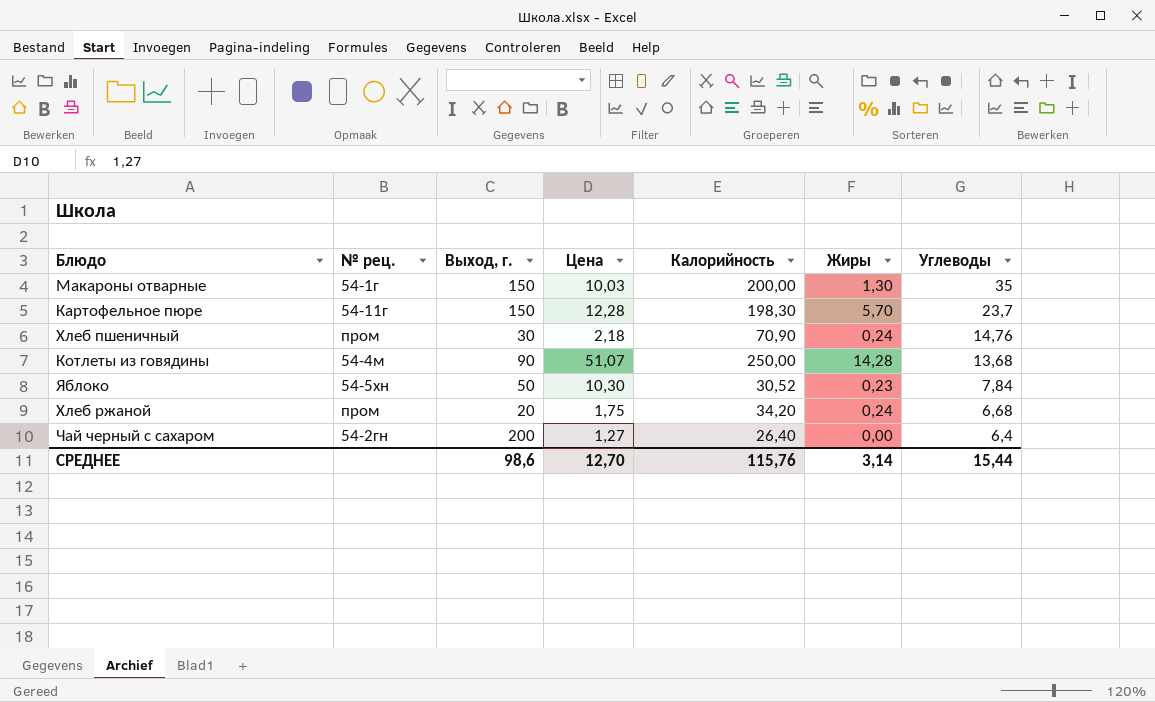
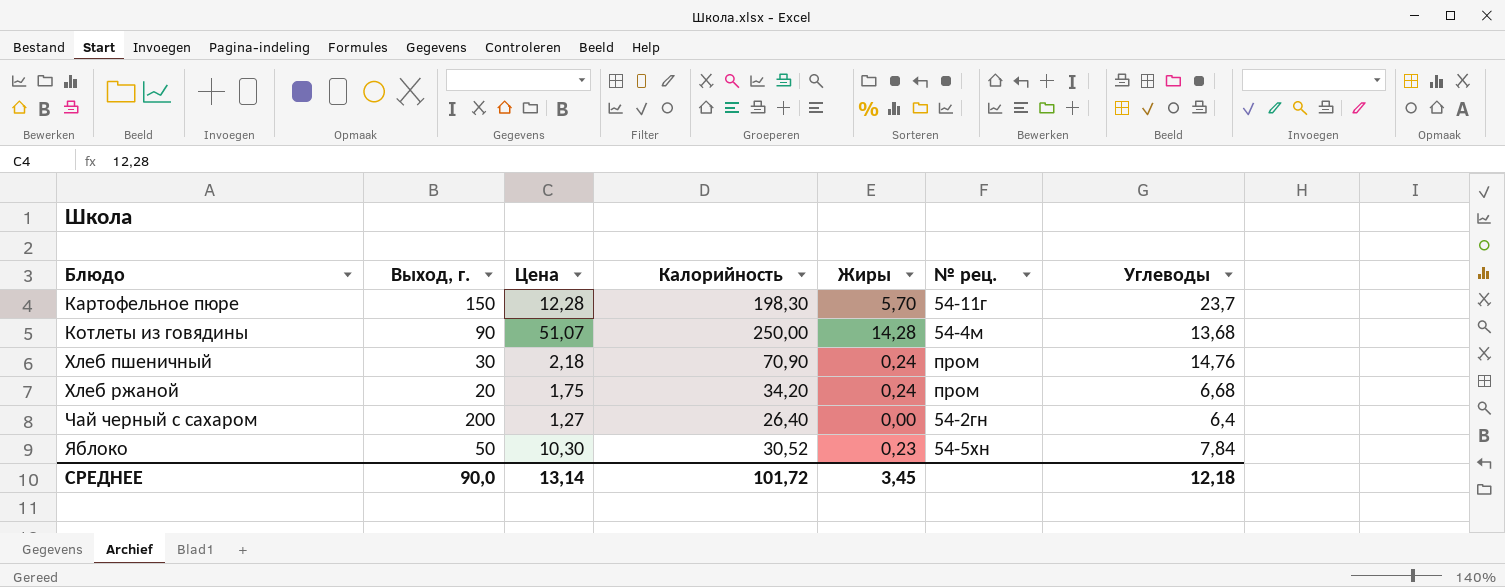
row order: Углеводы descending -> Блюдо ascending
column № рец. | position: 2 -> 6
row Макароны отварные: 54-1г | 150 | 10,03 | 200,00 | 1,30 | 35 -> none
СРЕДНЕЕ | Выход, г.: 98,6 -> 90,0
СРЕДНЕЕ | Цена: 12,70 -> 13,14
СРЕДНЕЕ | Калорийность: 115,76 -> 101,72
СРЕДНЕЕ | Жиры: 3,14 -> 3,45
СРЕДНЕЕ | Углеводы: 15,44 -> 12,18

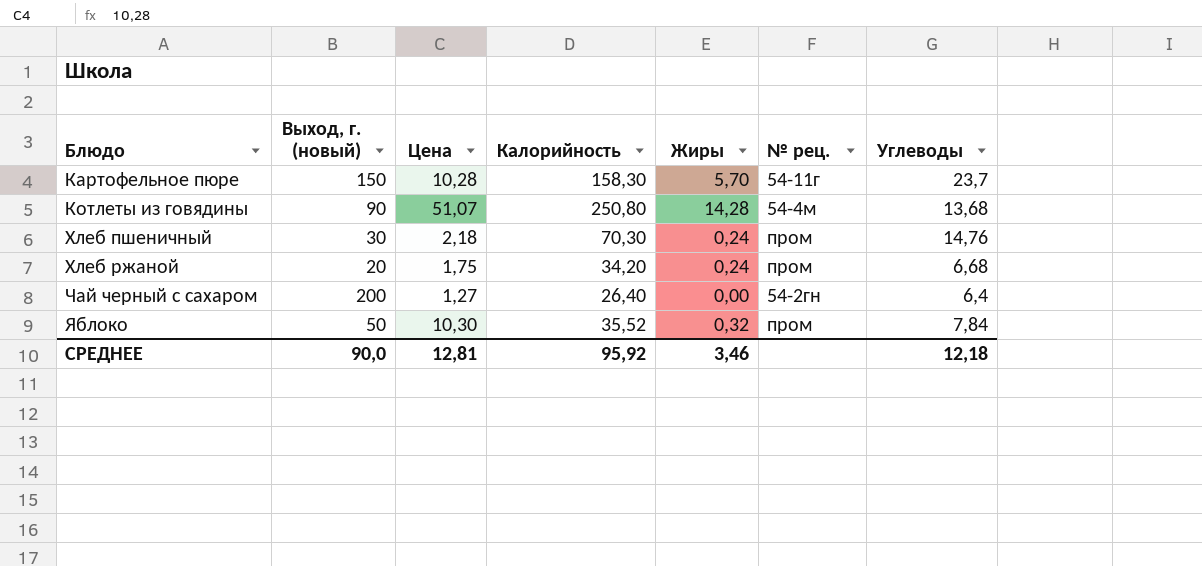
column name: Выход, г. -> Выход, г. (новый)
Картофельное пюре | Цена: 12,28 -> 10,28
Картофельное пюре | Калорийность: 198,30 -> 158,30
Котлеты из говядины | Калорийность: 250,00 -> 250,80
Хлеб пшеничный | Калорийность: 70,90 -> 70,30
Яблоко | Калорийность: 30,52 -> 35,52
Яблоко | Жиры: 0,23 -> 0,32
Яблоко | № рец.: 54-5хн -> пром
СРЕДНЕЕ | Цена: 13,14 -> 12,81
СРЕДНЕЕ | Калорийность: 101,72 -> 95,92
СРЕДНЕЕ | Жиры: 3,45 -> 3,46

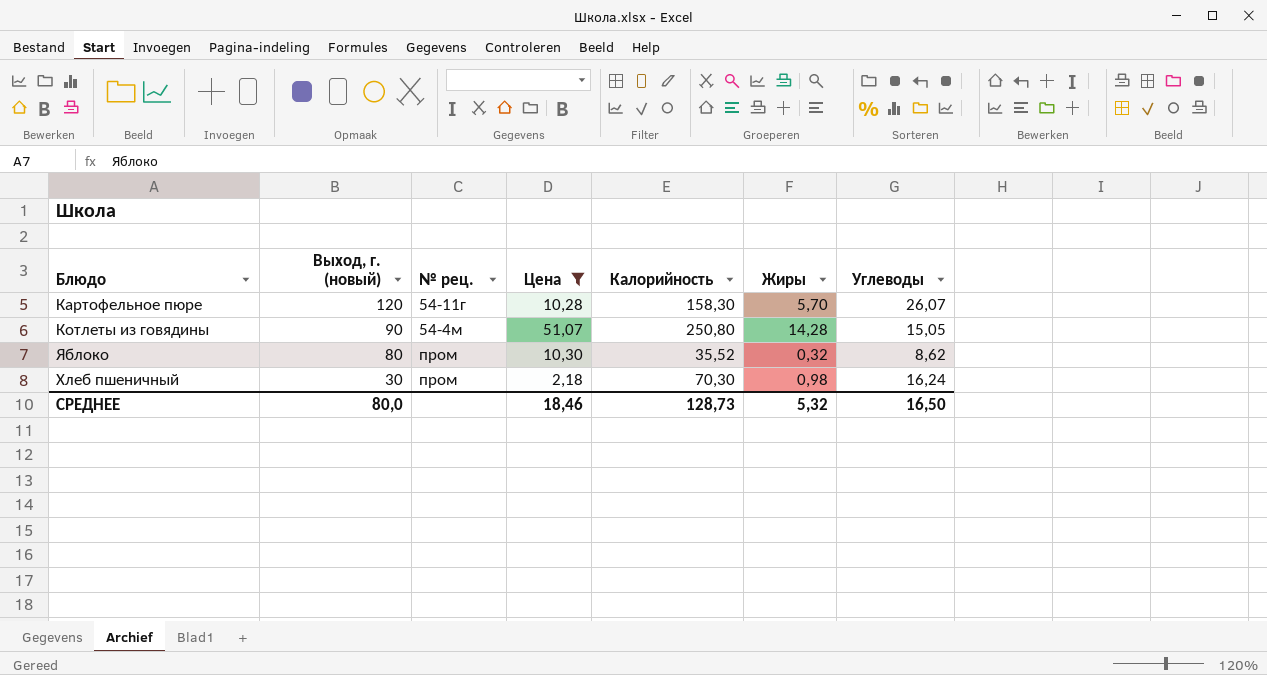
filter: none -> Цена >= 2,18
row order: Блюдо ascending -> Выход, г. (новый) descending
column № рец. | position: 6 -> 3
Картофельное пюре | Выход, г. (новый): 150 -> 120
Картофельное пюре | Углеводы: 23,7 -> 26,07
Котлеты из говядины | Углеводы: 13,68 -> 15,05
Яблоко | Выход, г. (новый): 50 -> 80
Яблоко | Углеводы: 7,84 -> 8,62
Хлеб пшеничный | Жиры: 0,24 -> 0,98
Хлеб пшеничный | Углеводы: 14,76 -> 16,24
СРЕДНЕЕ | Выход, г. (новый): 90,0 -> 80,0
СРЕДНЕЕ | Цена: 12,81 -> 18,46
СРЕДНЕЕ | Калорийность: 95,92 -> 128,73
СРЕДНЕЕ | Жиры: 3,46 -> 5,32
СРЕДНЕЕ | Углеводы: 12,18 -> 16,50

